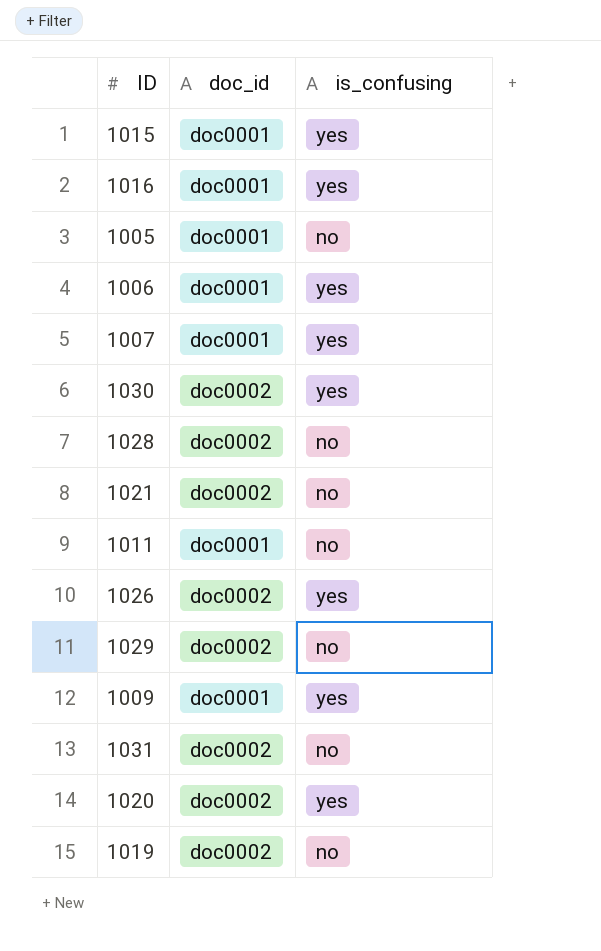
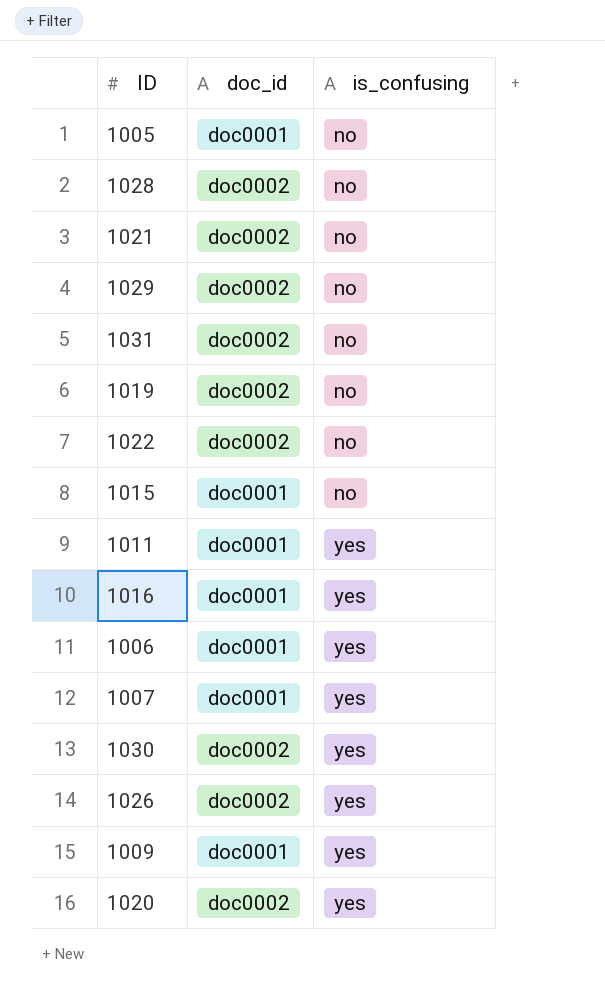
row order: none -> is_confusing ascending
row 1022: none -> doc0002 | no
1015 | is_confusing: yes -> no
1011 | is_confusing: no -> yes

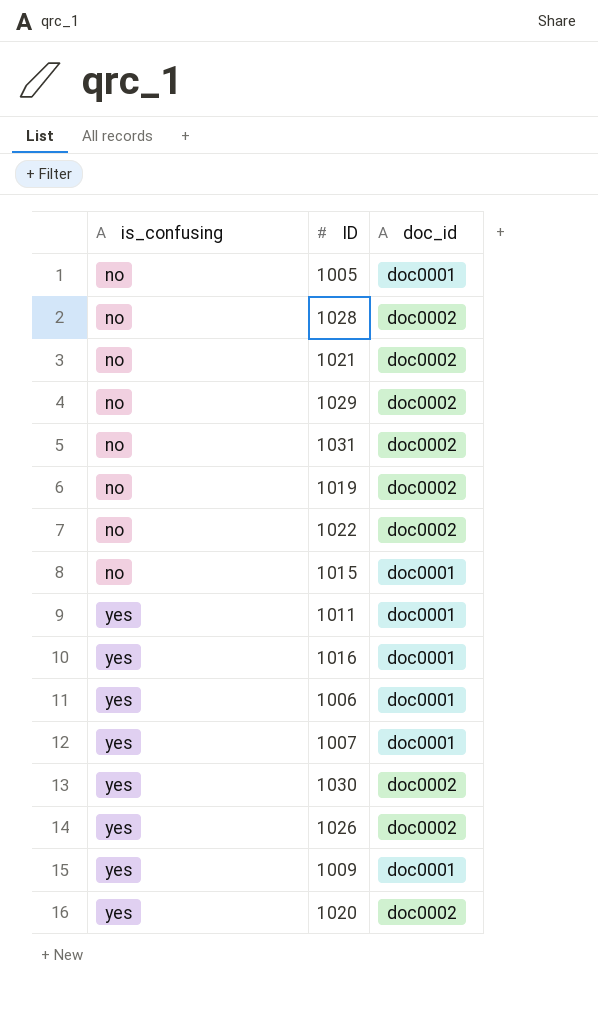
column is_confusing | position: 3 -> 1

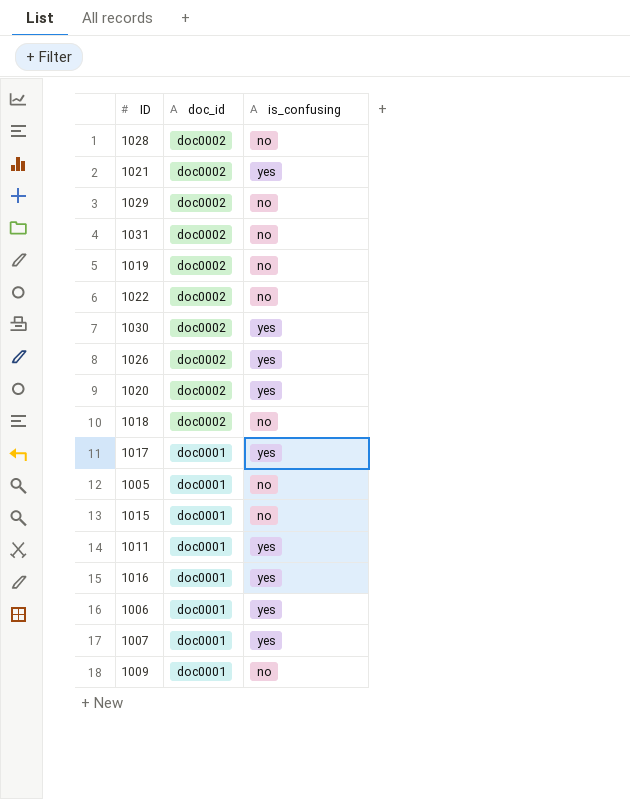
row order: is_confusing ascending -> doc_id descending
column is_confusing | position: 1 -> 3
1021 | is_confusing: no -> yes
row 1018: none -> doc0002 | no
row 1017: none -> doc0001 | yes
1009 | is_confusing: yes -> no

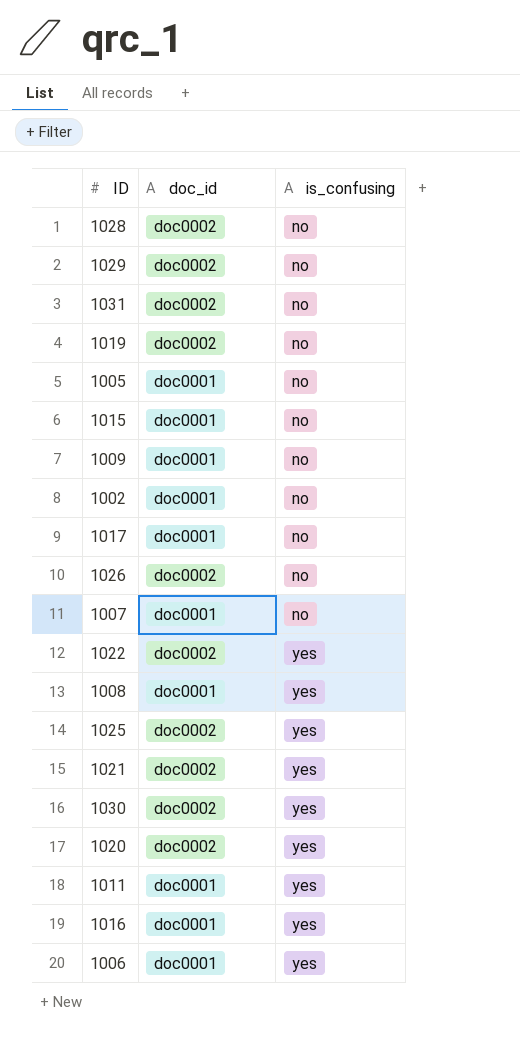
row order: doc_id descending -> is_confusing ascending
row 1018: doc0002 | no -> none
row 1002: none -> doc0001 | no
1017 | is_confusing: yes -> no
1026 | is_confusing: yes -> no
1007 | is_confusing: yes -> no
1022 | is_confusing: no -> yes
row 1008: none -> doc0001 | yes
row 1025: none -> doc0002 | yes

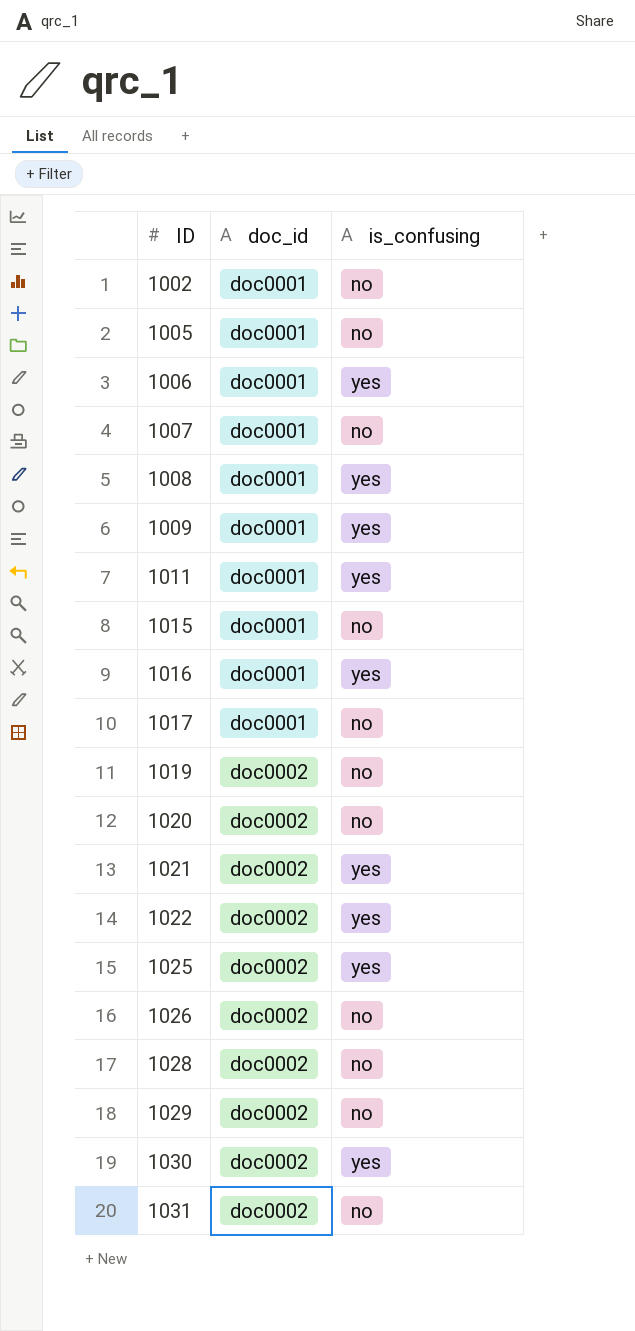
row order: is_confusing ascending -> ID ascending
1009 | is_confusing: no -> yes
1020 | is_confusing: yes -> no

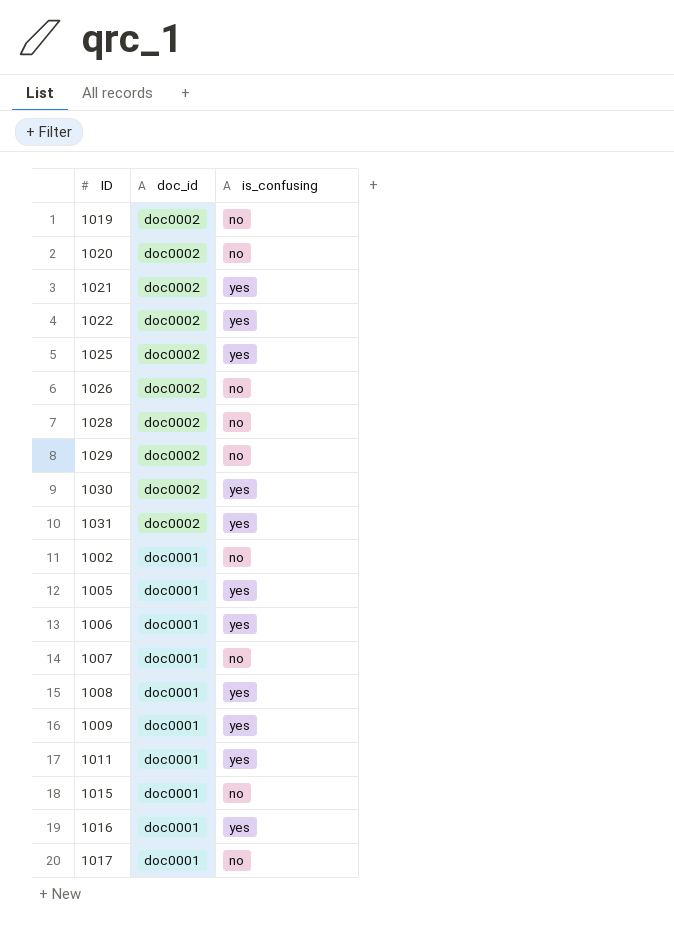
row order: ID ascending -> doc_id descending
1031 | is_confusing: no -> yes
1005 | is_confusing: no -> yes

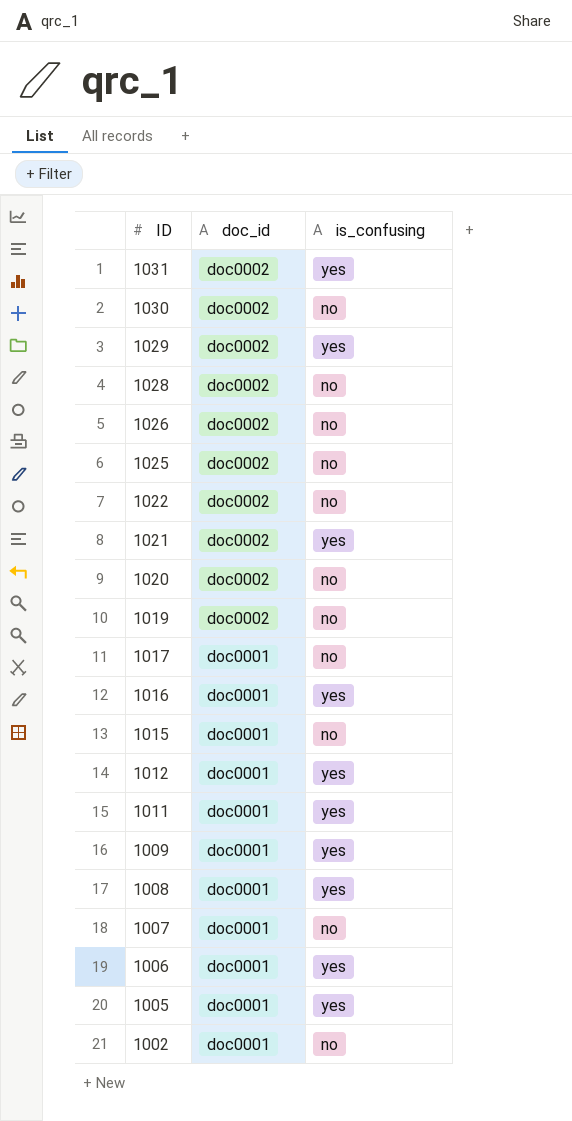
row order: doc_id descending -> ID descending
1030 | is_confusing: yes -> no
1029 | is_confusing: no -> yes
1025 | is_confusing: yes -> no
1022 | is_confusing: yes -> no
row 1012: none -> doc0001 | yes

